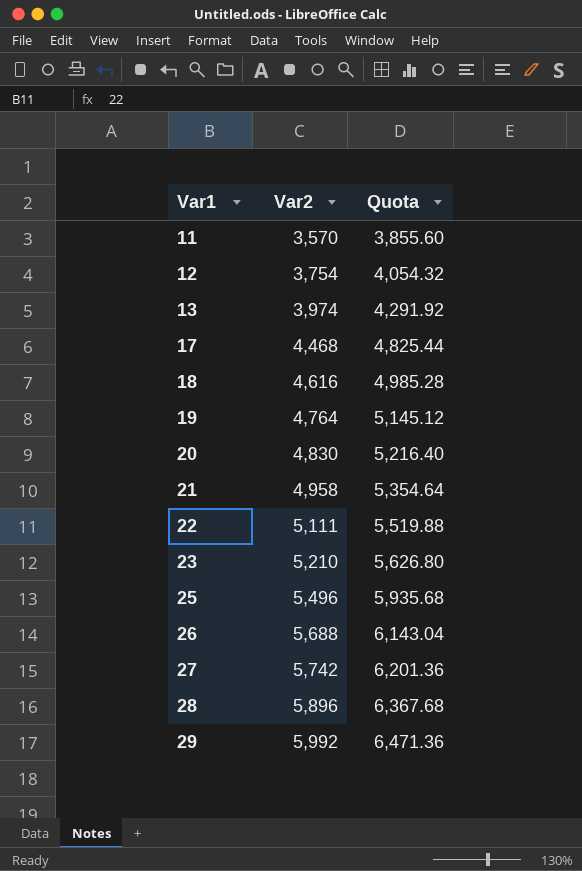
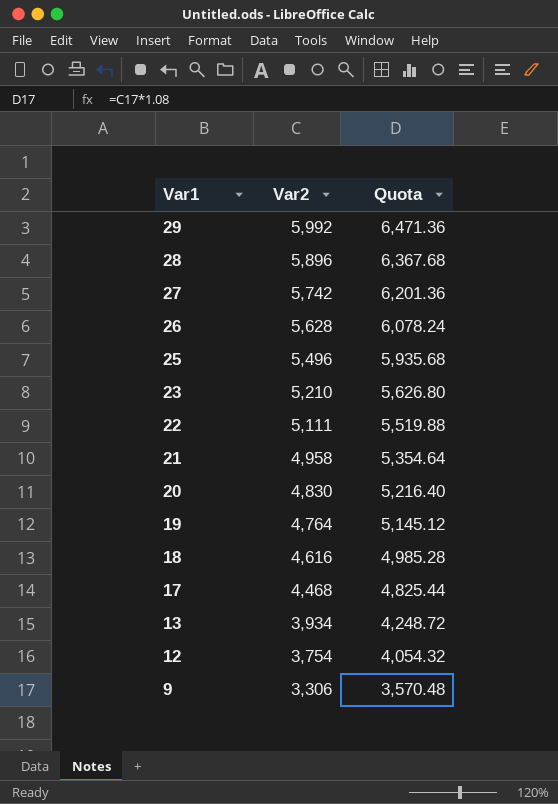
row order: Var1 ascending -> Var1 descending
row 11: 3,570 | 3,855.60 -> none
26 | Var2: 5,688 -> 5,628
26 | Quota: 6,143.04 -> 6,078.24
13 | Var2: 3,974 -> 3,934
13 | Quota: 4,291.92 -> 4,248.72
row 9: none -> 3,306 | 3,570.48

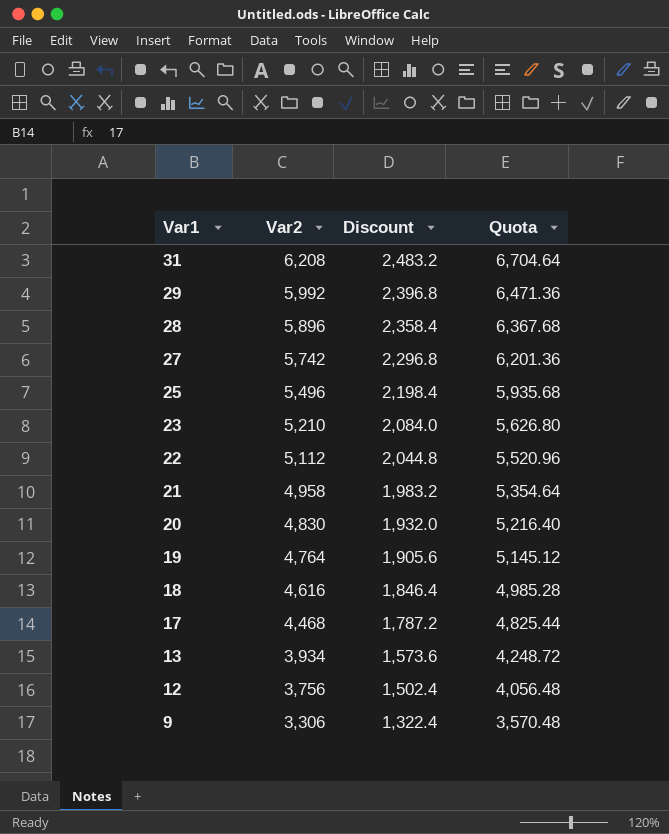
column Discount | formula: none -> [Var2] * 0.4
row 26: 5,628 | 6,078.24 -> none
row 31: none -> 6,208 | 2,483.2 | 6,704.64
22 | Var2: 5,111 -> 5,112
22 | Quota: 5,519.88 -> 5,520.96
12 | Var2: 3,754 -> 3,756
12 | Quota: 4,054.32 -> 4,056.48

